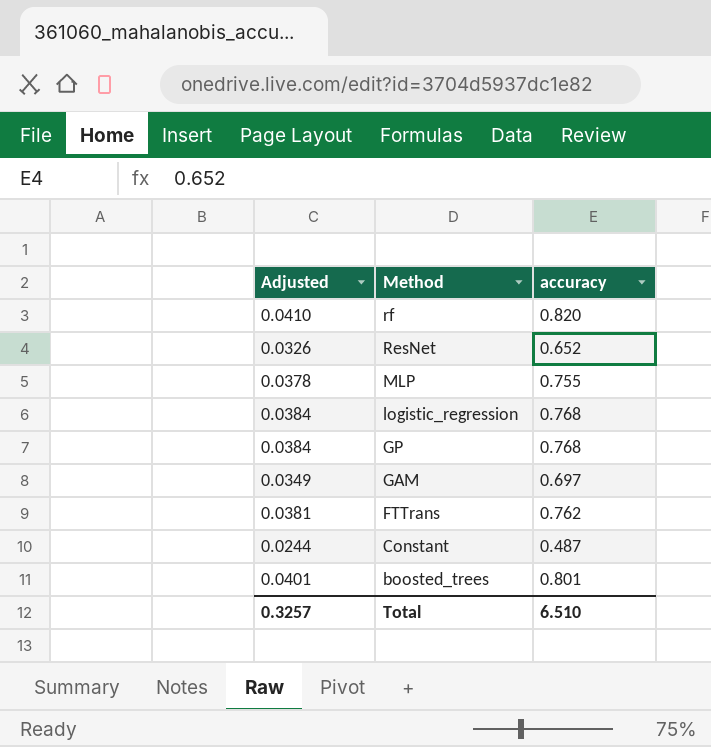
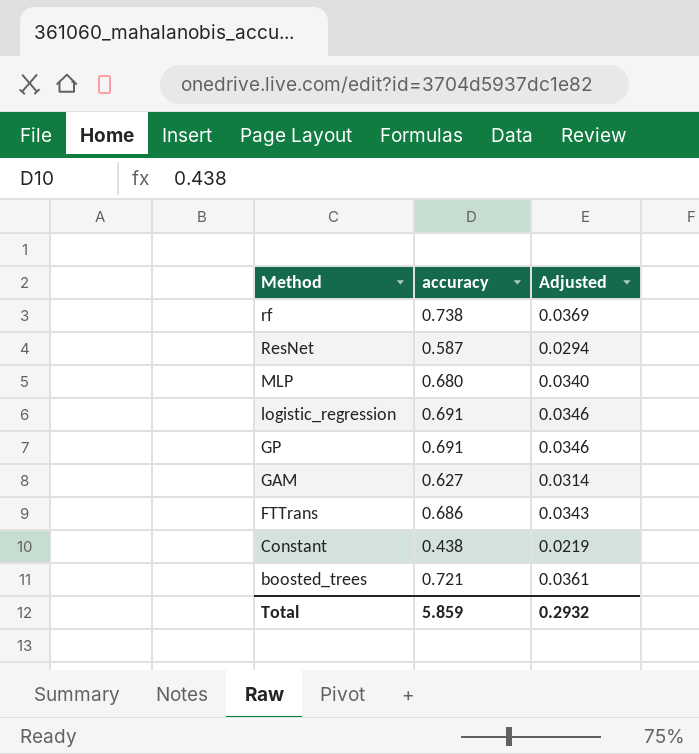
column Adjusted | position: 1 -> 3
rf | accuracy: 0.820 -> 0.738
rf | Adjusted: 0.0410 -> 0.0369
ResNet | accuracy: 0.652 -> 0.587
ResNet | Adjusted: 0.0326 -> 0.0294
MLP | accuracy: 0.755 -> 0.680
MLP | Adjusted: 0.0378 -> 0.0340
logistic_regression | accuracy: 0.768 -> 0.691
logistic_regression | Adjusted: 0.0384 -> 0.0346
GP | accuracy: 0.768 -> 0.691
GP | Adjusted: 0.0384 -> 0.0346
GAM | accuracy: 0.697 -> 0.627
GAM | Adjusted: 0.0349 -> 0.0314
FTTrans | accuracy: 0.762 -> 0.686
FTTrans | Adjusted: 0.0381 -> 0.0343
Constant | accuracy: 0.487 -> 0.438
Constant | Adjusted: 0.0244 -> 0.0219
boosted_trees | accuracy: 0.801 -> 0.721
boosted_trees | Adjusted: 0.0401 -> 0.0361
Total | accuracy: 6.510 -> 5.859
Total | Adjusted: 0.3257 -> 0.2932

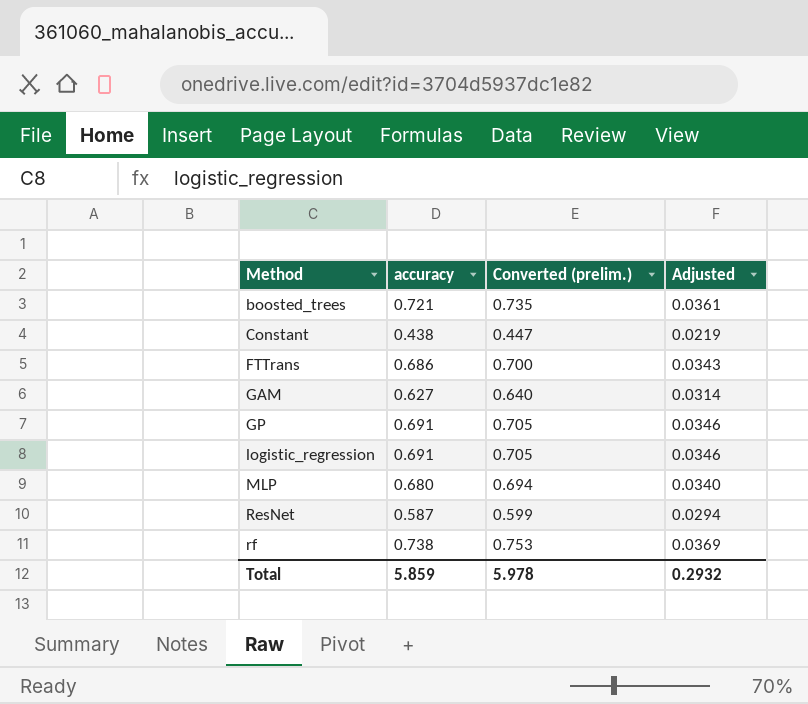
row order: Method descending -> Method ascending
column Converted (prelim.) | formula: none -> [accuracy] * 1.02

